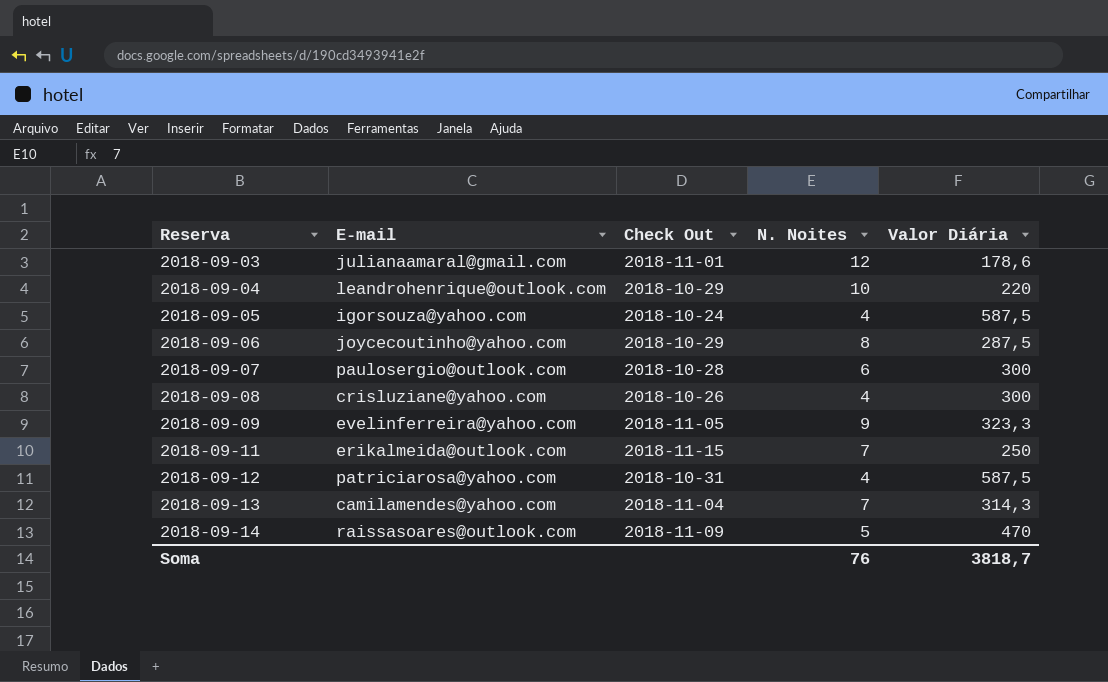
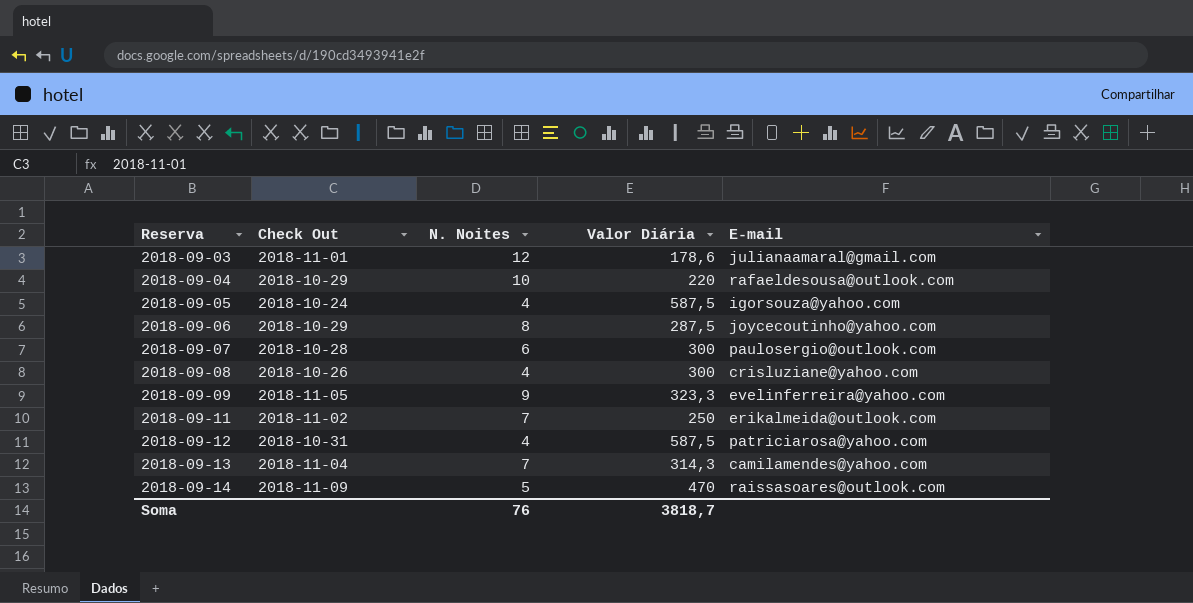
column E-mail | position: 2 -> 5
2018-09-04 | E-mail: leandrohenrique@outlook.com -> rafaeldesousa@outlook.com
2018-09-11 | Check Out: 2018-11-15 -> 2018-11-02

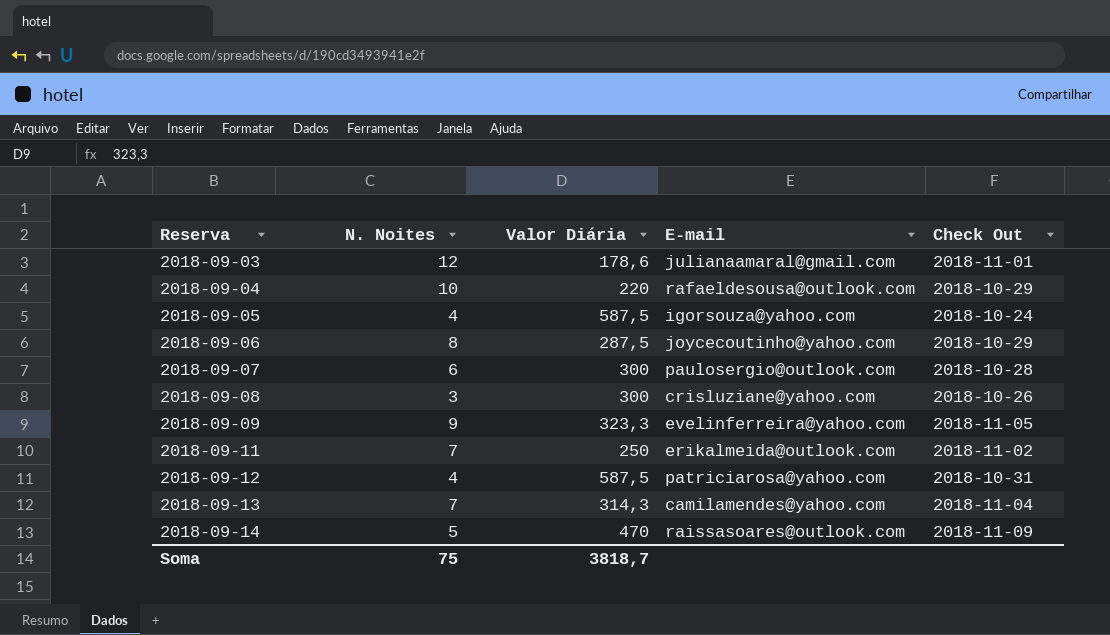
column Check Out | position: 2 -> 5
2018-09-08 | N. Noites: 4 -> 3
Soma | N. Noites: 76 -> 75

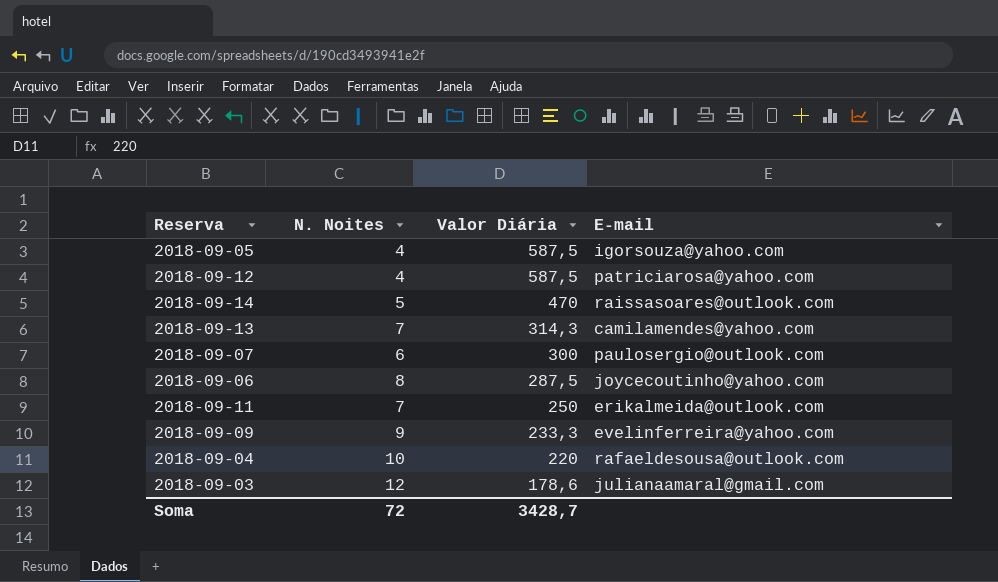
row order: Reserva ascending -> Valor Diária descending
column Check Out | position: 5 -> none
row 2018-09-08: 3 | 300 | crisluziane@yahoo.com | 2018-10-26 -> none
2018-09-09 | Valor Diária: 323,3 -> 233,3
Soma | N. Noites: 75 -> 72
Soma | Valor Diária: 3818,7 -> 3428,7

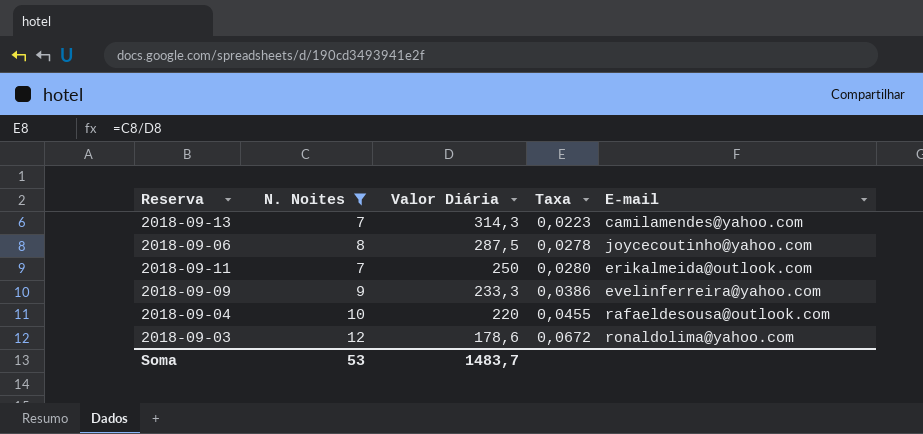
filter: none -> N. Noites >= 7
column Taxa | formula: none -> [N. Noites] / [Valor Diária]
2018-09-03 | E-mail: julianaamaral@gmail.com -> ronaldolima@yahoo.com
Soma | N. Noites: 72 -> 53
Soma | Valor Diária: 3428,7 -> 1483,7

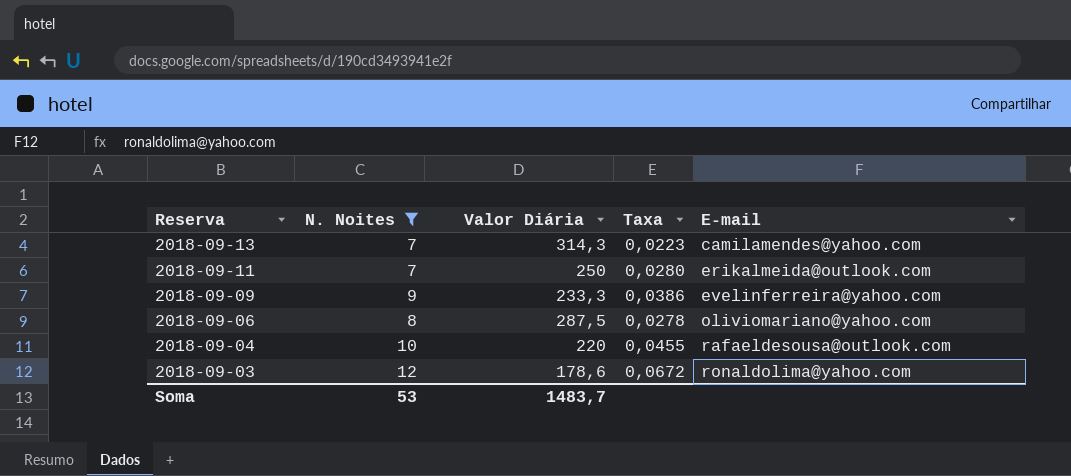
row order: Valor Diária descending -> Reserva descending
2018-09-06 | E-mail: joycecoutinho@yahoo.com -> oliviomariano@yahoo.com

